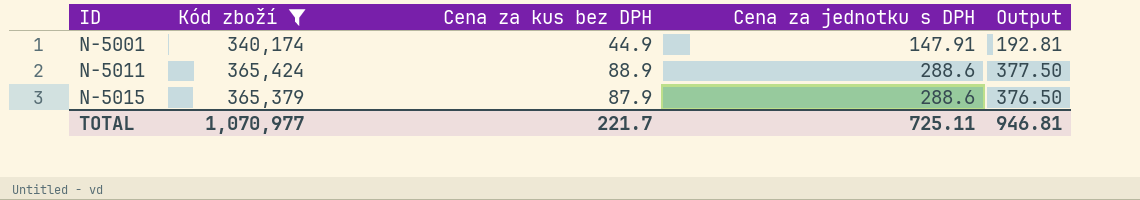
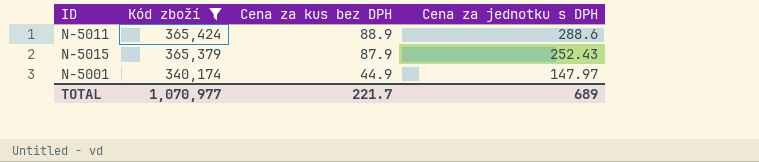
row order: ID ascending -> Kód zboží descending
column Output | formula: [Cena za kus bez DPH] + [Cena za jednotku s DPH] -> none
N-5015 | Cena za jednotku s DPH: 288.6 -> 252.43
N-5001 | Cena za jednotku s DPH: 147.91 -> 147.97
TOTAL | Cena za jednotku s DPH: 725.11 -> 689

